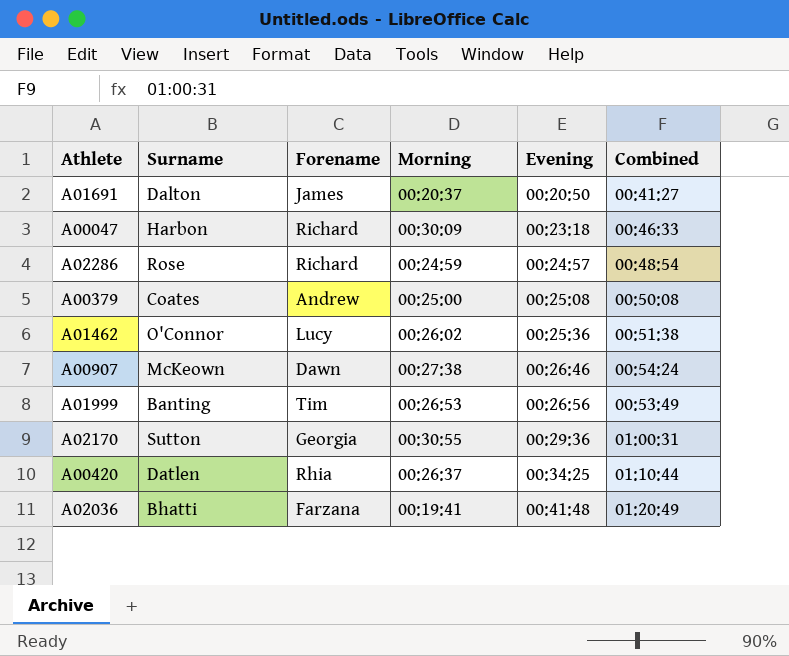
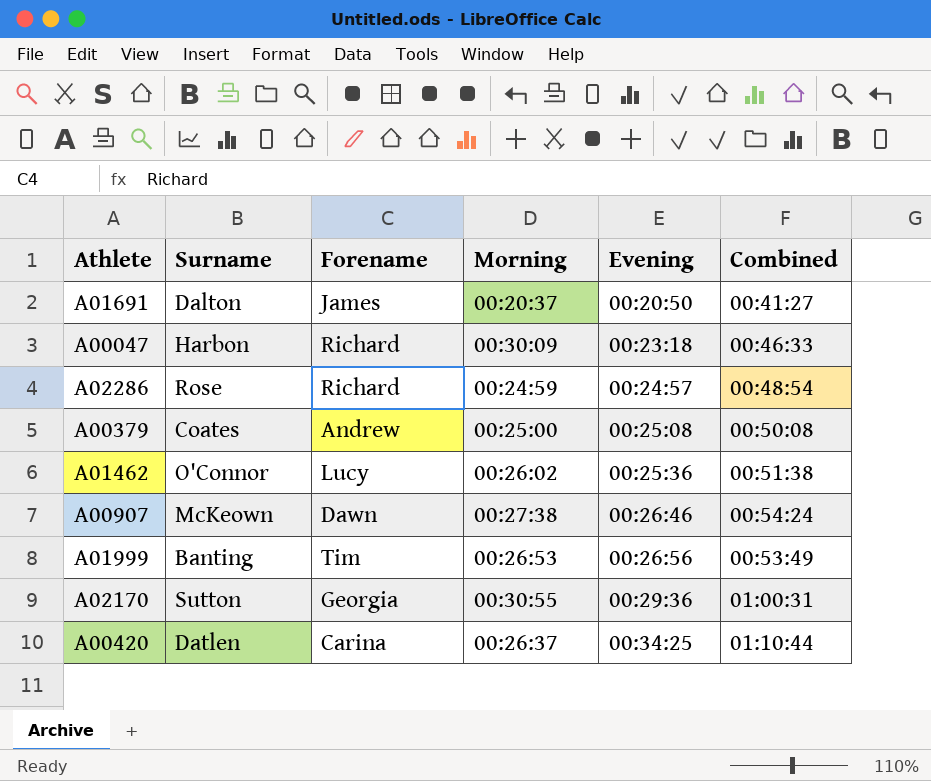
row A02036: Bhatti | Farzana | 00:19:41 | 00:41:48 | 01:20:49 -> none
A00420 | Forename: Rhia -> Carina

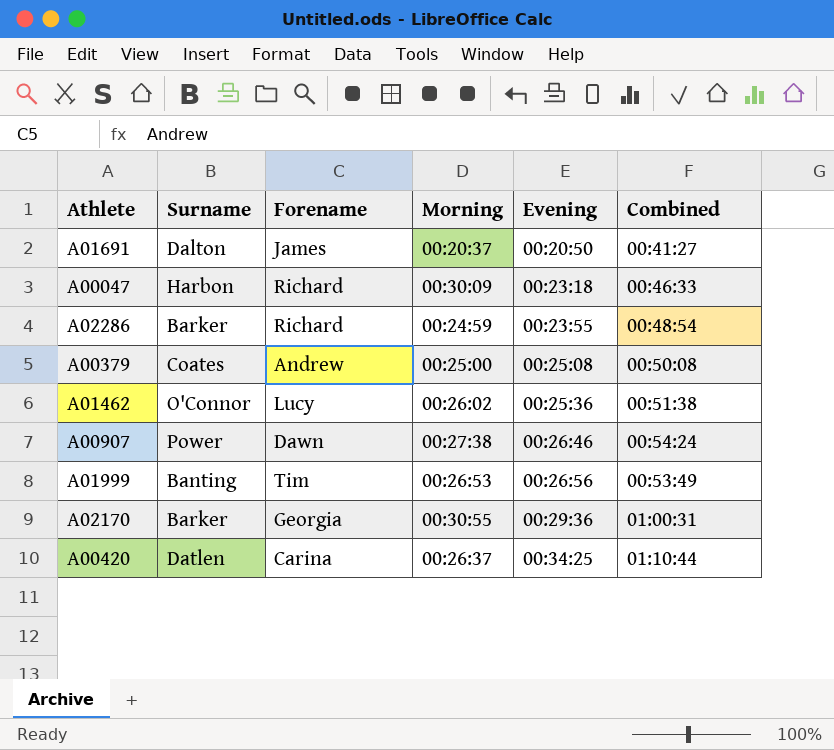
A02286 | Surname: Rose -> Barker
A02286 | Evening: 00:24:57 -> 00:23:55
A00907 | Surname: McKeown -> Power
A02170 | Surname: Sutton -> Barker

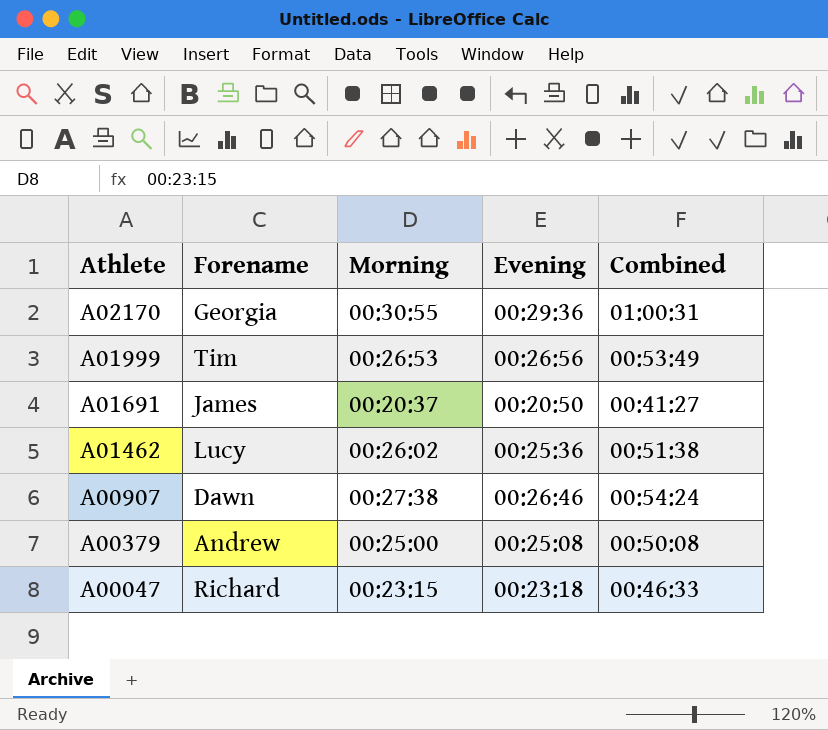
row order: Evening ascending -> Athlete descending
column Surname | position: 2 -> none
row A02286: Barker | Richard | 00:24:59 | 00:23:55 | 00:48:54 -> none
row A00420: Datlen | Carina | 00:26:37 | 00:34:25 | 01:10:44 -> none
A00047 | Morning: 00:30:09 -> 00:23:15

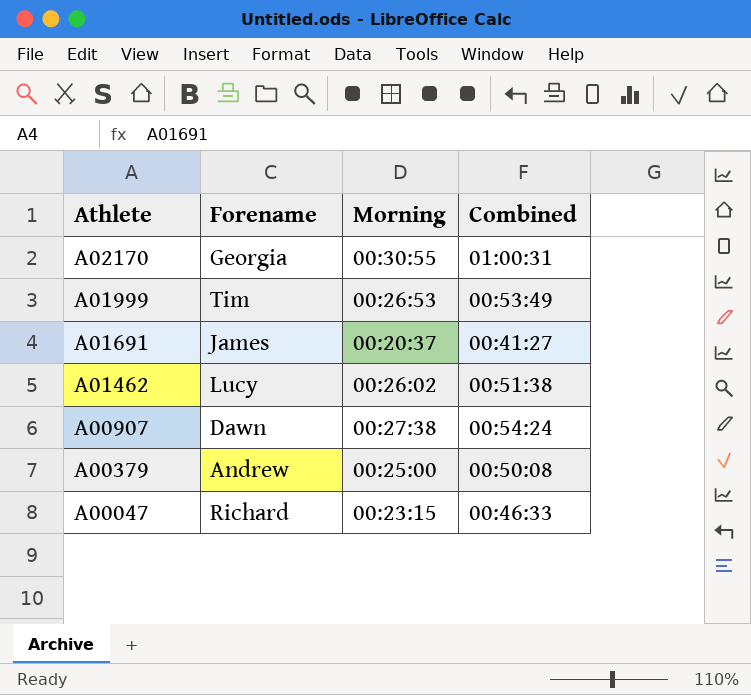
column Evening | position: 4 -> none

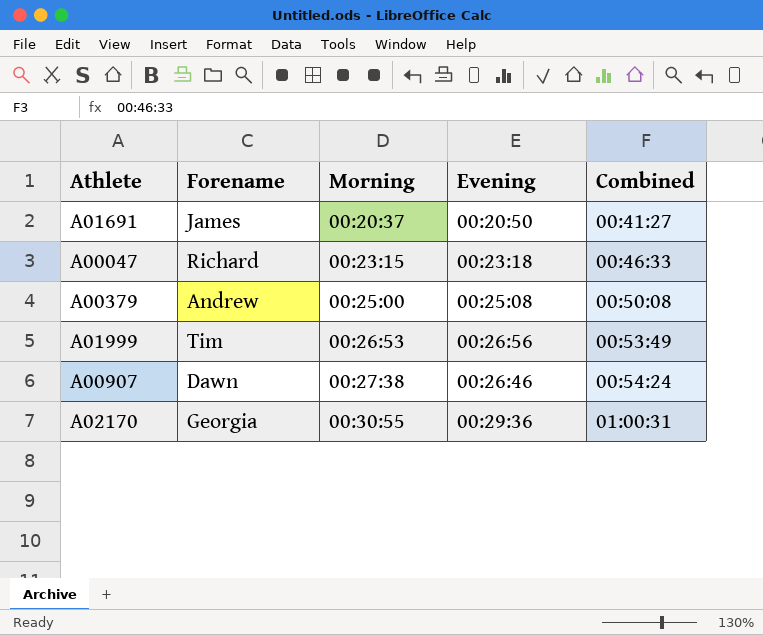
row order: Athlete descending -> Morning ascending
column Evening | position: none -> 4
row A01462: Lucy | 00:26:02 | 00:51:38 -> none

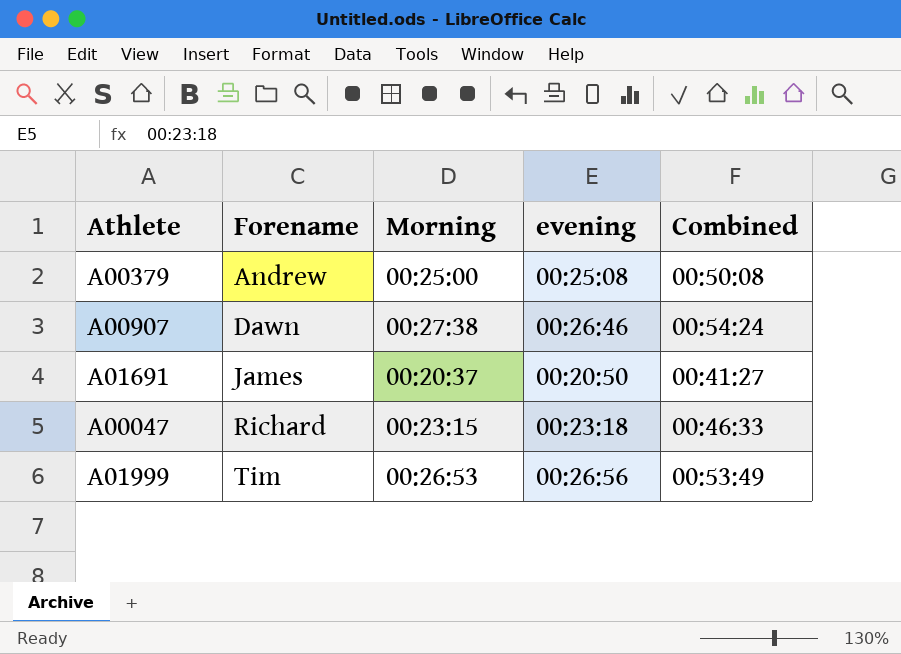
row order: Morning ascending -> Forename ascending
column name: Evening -> evening
row A02170: Georgia | 00:30:55 | 00:29:36 | 01:00:31 -> none

